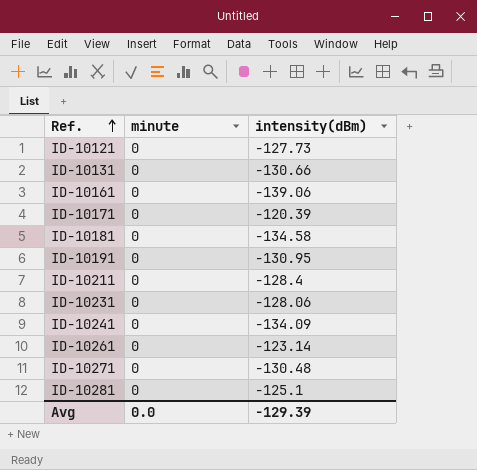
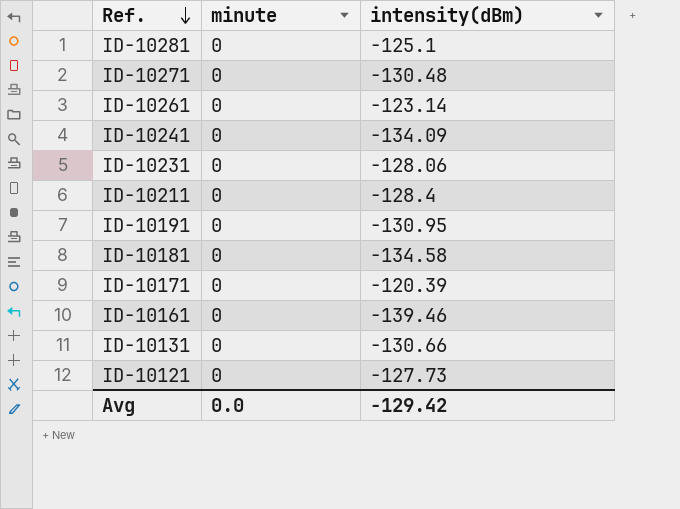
row order: Ref. ascending -> Ref. descending
ID-10161 | intensity(dBm): -139.06 -> -139.46
Avg | intensity(dBm): -129.39 -> -129.42

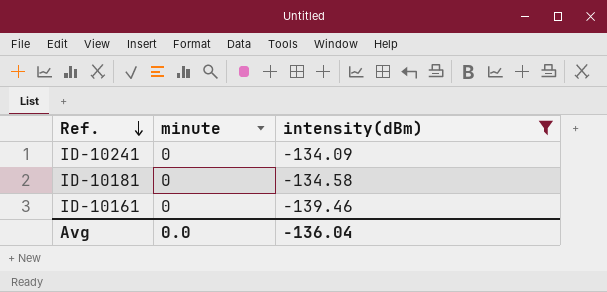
filter: none -> intensity(dBm) <= -134.09
Avg | intensity(dBm): -129.42 -> -136.04

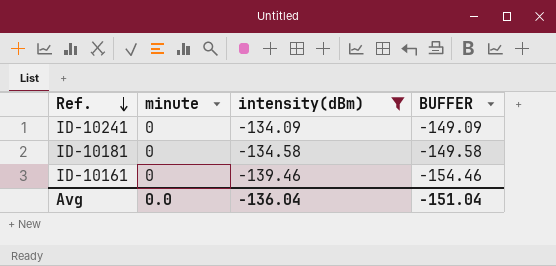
column BUFFER | formula: none -> [intensity(dBm)] - 15

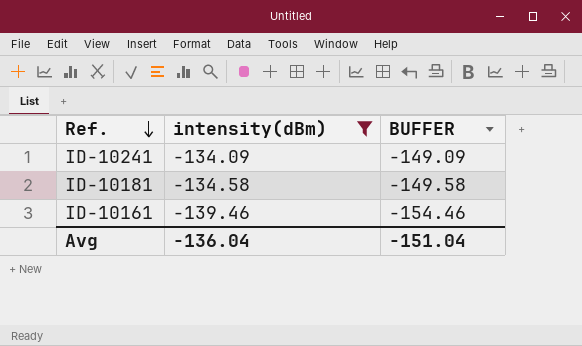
column minute | position: 2 -> none

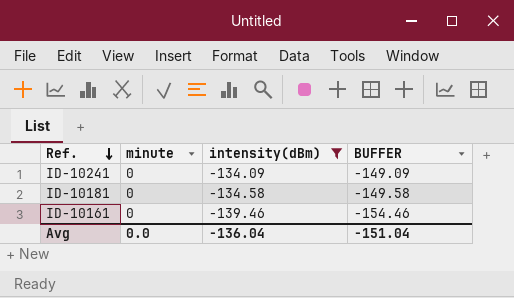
column minute | position: none -> 2

